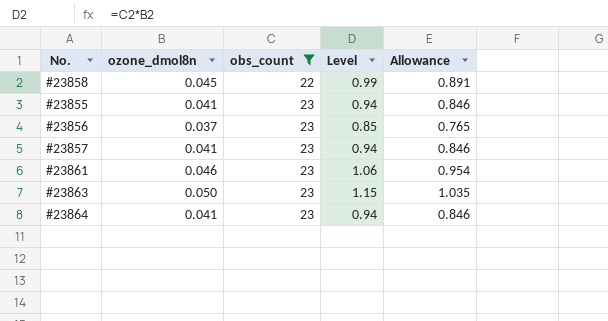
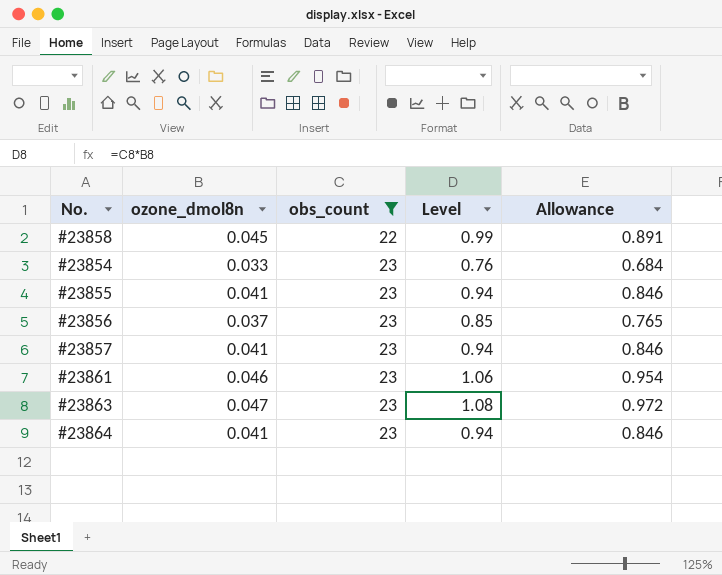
row #23854: none -> 0.033 | 23 | 0.76 | 0.684
#23863 | ozone_dmol8n: 0.050 -> 0.047
#23863 | Level: 1.15 -> 1.08
#23863 | Allowance: 1.035 -> 0.972

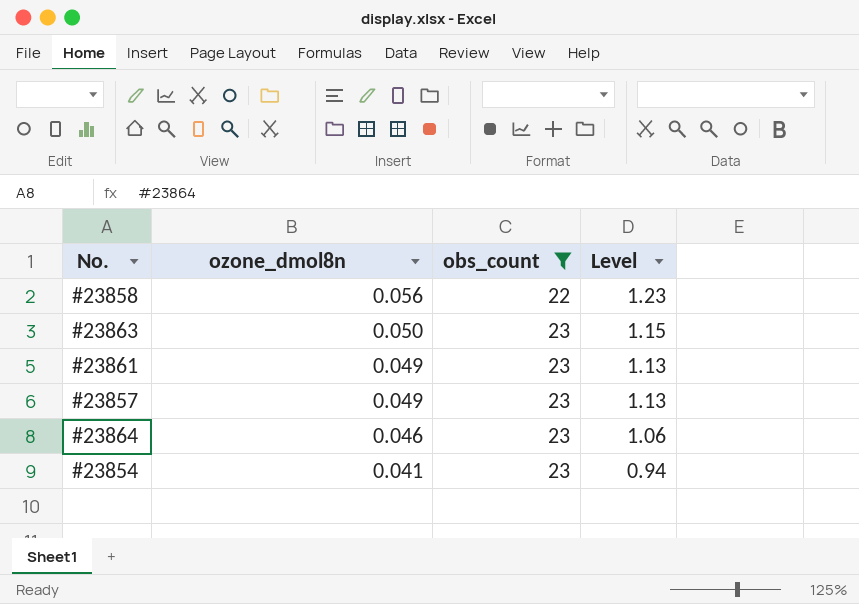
row order: obs_count ascending -> ozone_dmol8n descending
column Allowance | formula: [Level] * 0.9 -> none
row #23855: 0.041 | 23 | 0.94 | 0.846 -> none
row #23856: 0.037 | 23 | 0.85 | 0.765 -> none
#23858 | ozone_dmol8n: 0.045 -> 0.056
#23858 | Level: 0.99 -> 1.23
#23863 | ozone_dmol8n: 0.047 -> 0.050
#23863 | Level: 1.08 -> 1.15
#23861 | ozone_dmol8n: 0.046 -> 0.049
#23861 | Level: 1.06 -> 1.13
#23857 | ozone_dmol8n: 0.041 -> 0.049
#23857 | Level: 0.94 -> 1.13
#23864 | ozone_dmol8n: 0.041 -> 0.046
#23864 | Level: 0.94 -> 1.06
#23854 | ozone_dmol8n: 0.033 -> 0.041
#23854 | Level: 0.76 -> 0.94

